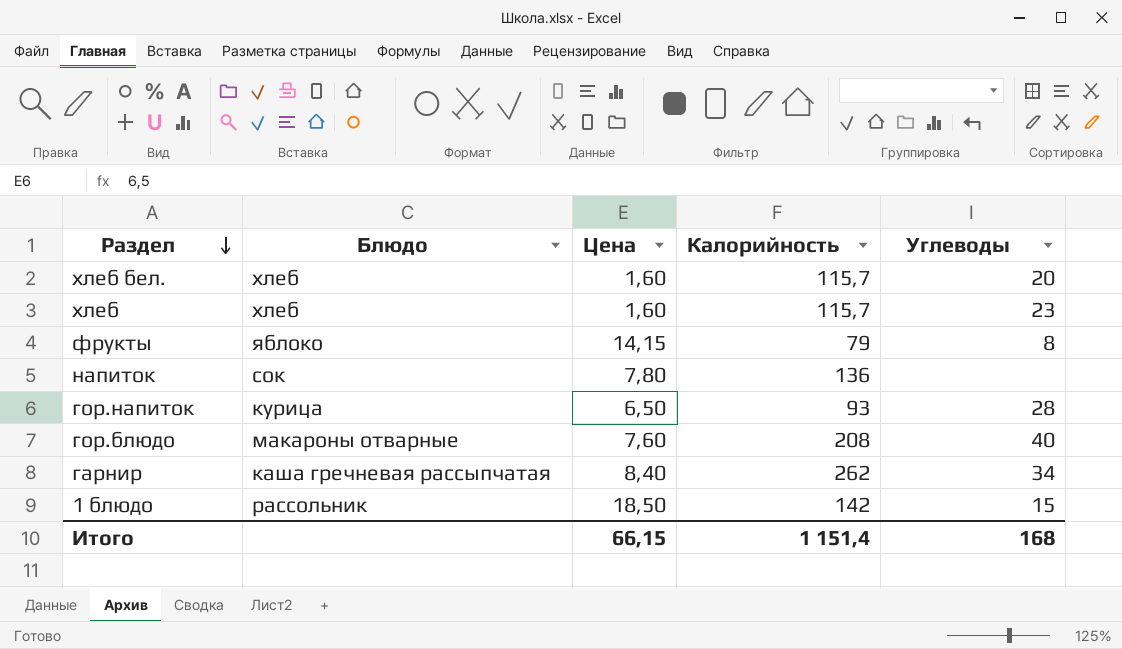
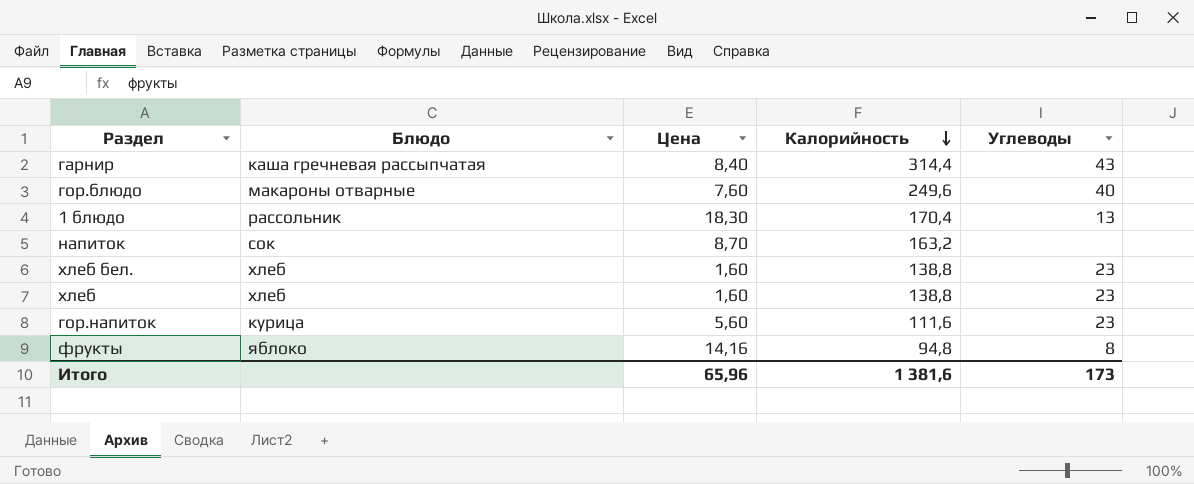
row order: Раздел descending -> Калорийность descending
гарнир | Калорийность: 262 -> 314,4
гарнир | Углеводы: 34 -> 43
гор.блюдо | Калорийность: 208 -> 249,6
1 блюдо | Цена: 18,50 -> 18,30
1 блюдо | Калорийность: 142 -> 170,4
1 блюдо | Углеводы: 15 -> 13
напиток | Цена: 7,80 -> 8,70
напиток | Калорийность: 136 -> 163,2
хлеб бел. | Калорийность: 115,7 -> 138,8
хлеб бел. | Углеводы: 20 -> 23
хлеб | Калорийность: 115,7 -> 138,8
гор.напиток | Цена: 6,50 -> 5,60
гор.напиток | Калорийность: 93 -> 111,6
гор.напиток | Углеводы: 28 -> 23
фрукты | Цена: 14,15 -> 14,16
фрукты | Калорийность: 79 -> 94,8
Итого | Цена: 66,15 -> 65,96
Итого | Калорийность: 1 151,4 -> 1 381,6
Итого | Углеводы: 168 -> 173

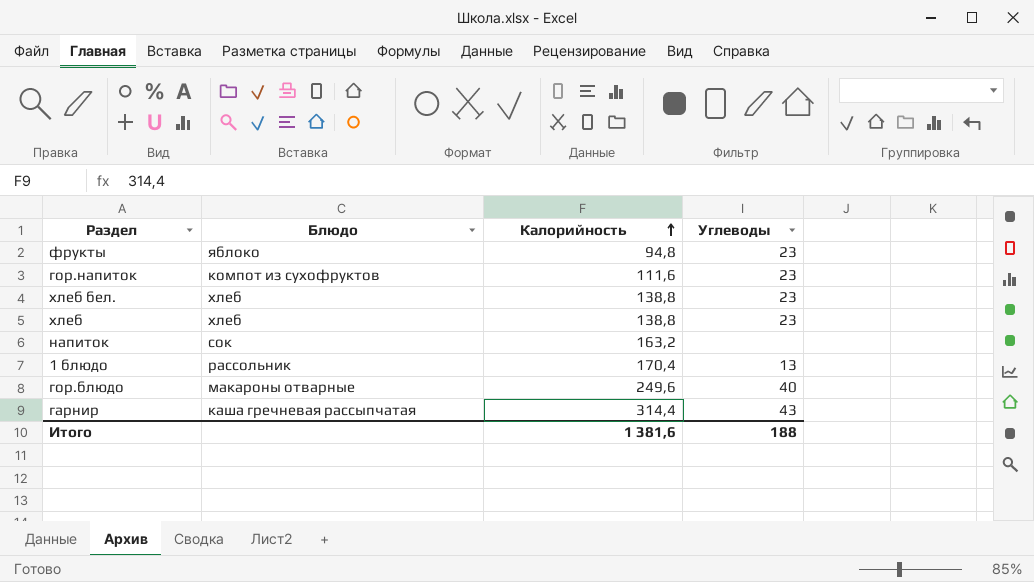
row order: Калорийность descending -> Калорийность ascending
column Цена | position: 3 -> none
фрукты | Углеводы: 8 -> 23
гор.напиток | Блюдо: курица -> компот из сухофруктов
Итого | Углеводы: 173 -> 188

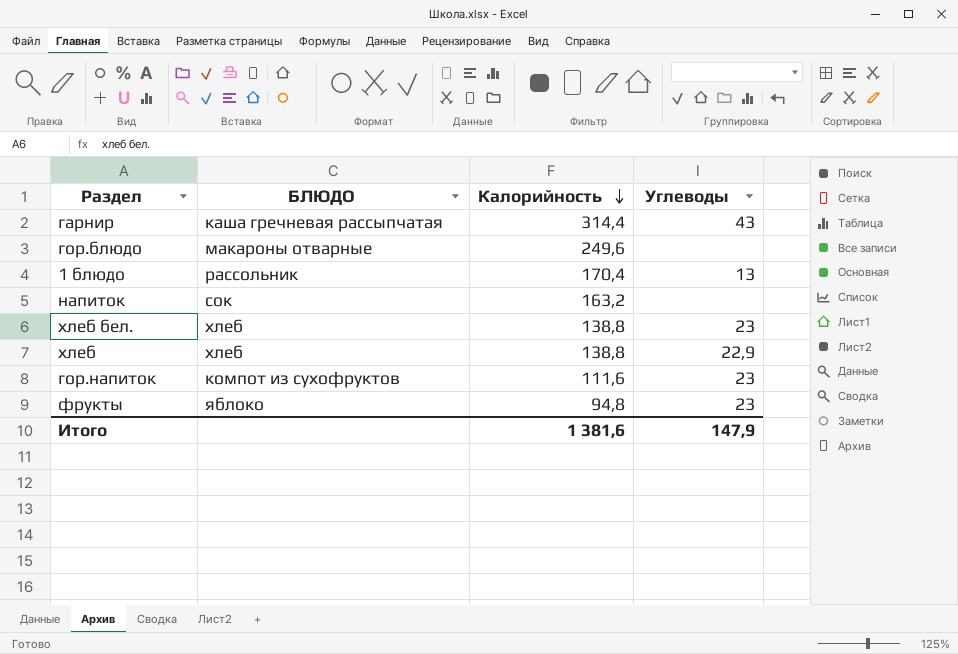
row order: Калорийность ascending -> Калорийность descending
column name: Блюдо -> БЛЮДО
гор.блюдо | Углеводы: 40 -> none
хлеб | Углеводы: 23 -> 22,9
Итого | Углеводы: 188 -> 147,9

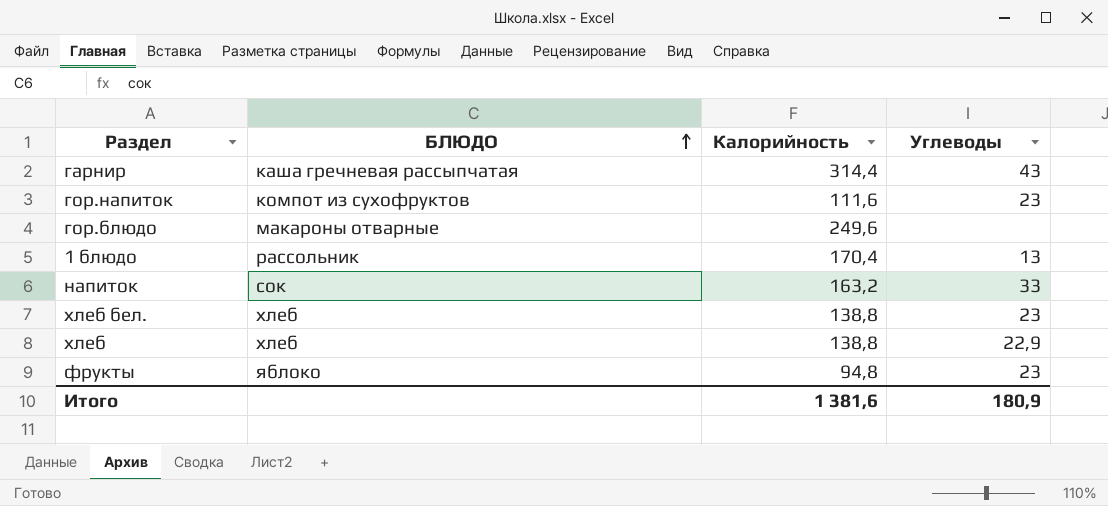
row order: Калорийность descending -> БЛЮДО ascending
напиток | Углеводы: none -> 33
Итого | Углеводы: 147,9 -> 180,9

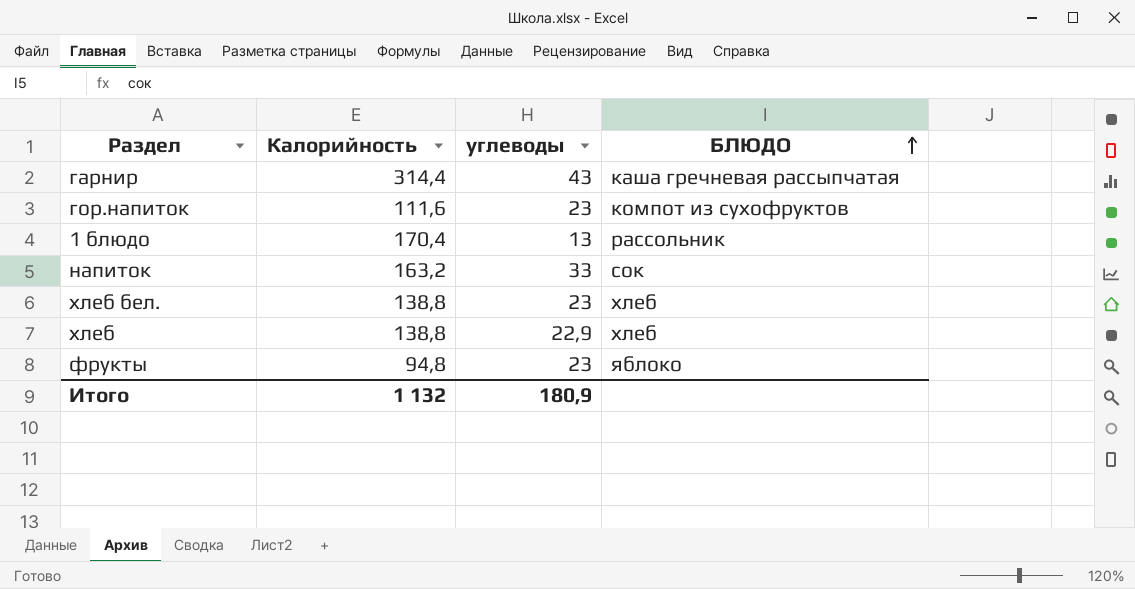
column name: Углеводы -> углеводы
column БЛЮДО | position: 2 -> 4
row гор.блюдо: макароны отварные | 249,6 | none -> none
Итого | Калорийность: 1 381,6 -> 1 132

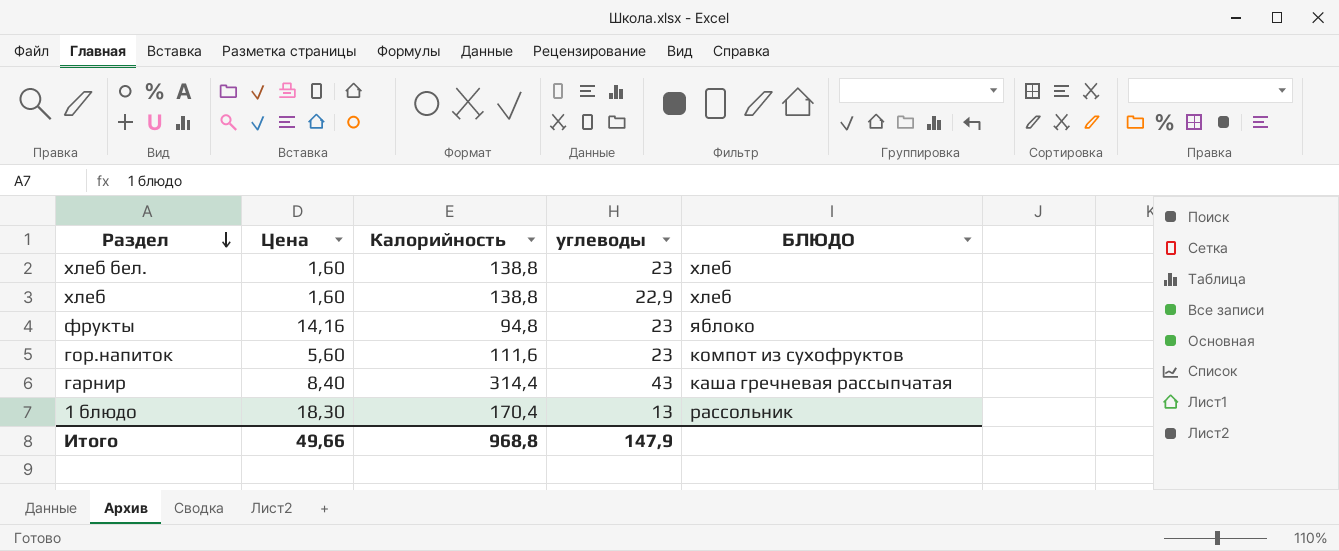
row order: БЛЮДО ascending -> Раздел descending
column Цена | position: none -> 2
row напиток: 163,2 | 33 | сок -> none
Итого | Калорийность: 1 132 -> 968,8
Итого | углеводы: 180,9 -> 147,9

